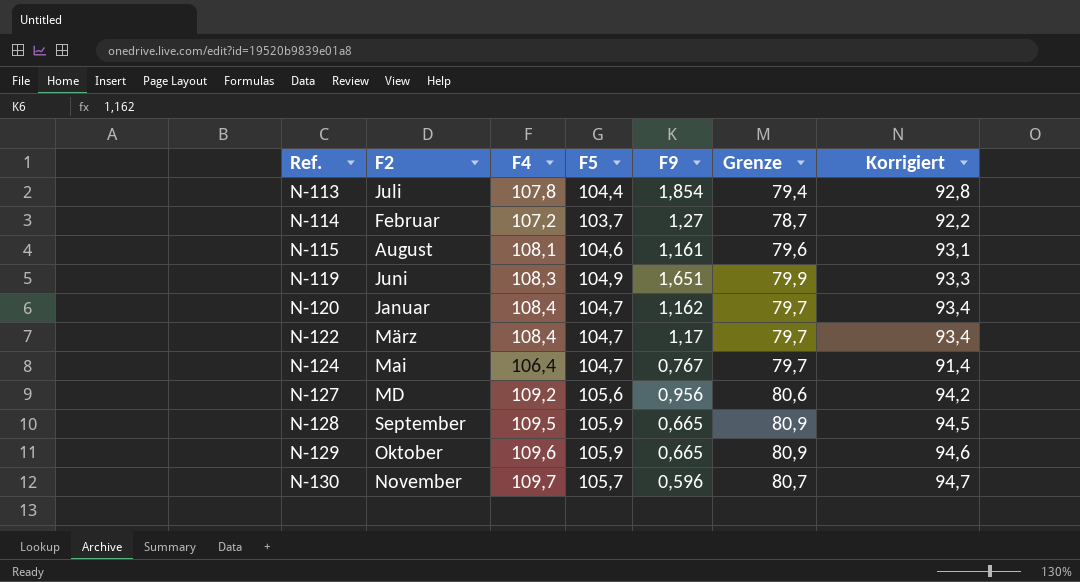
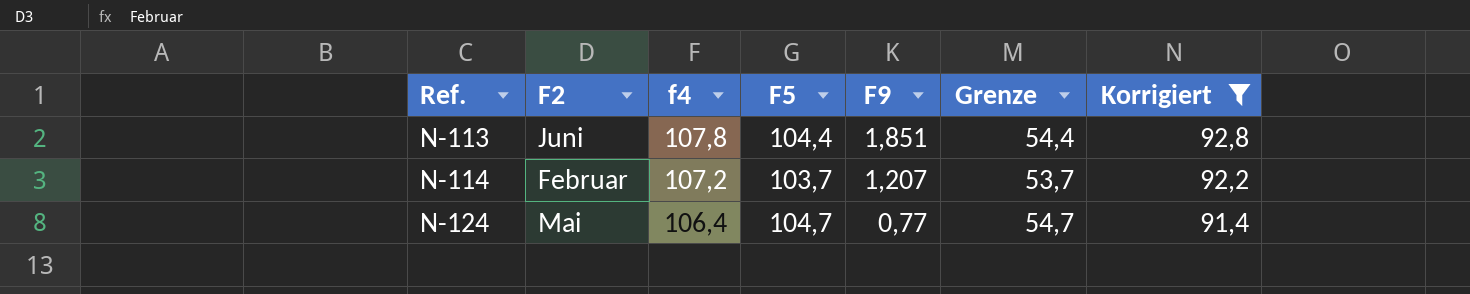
filter: none -> Korrigiert <= 92,8
column name: F4 -> f4
column Grenze | formula: [F5] - 25 -> [F5] - 50
N-113 | F2: Juli -> Juni
N-113 | F9: 1,854 -> 1,851
N-114 | F9: 1,27 -> 1,207
N-124 | F9: 0,767 -> 0,77

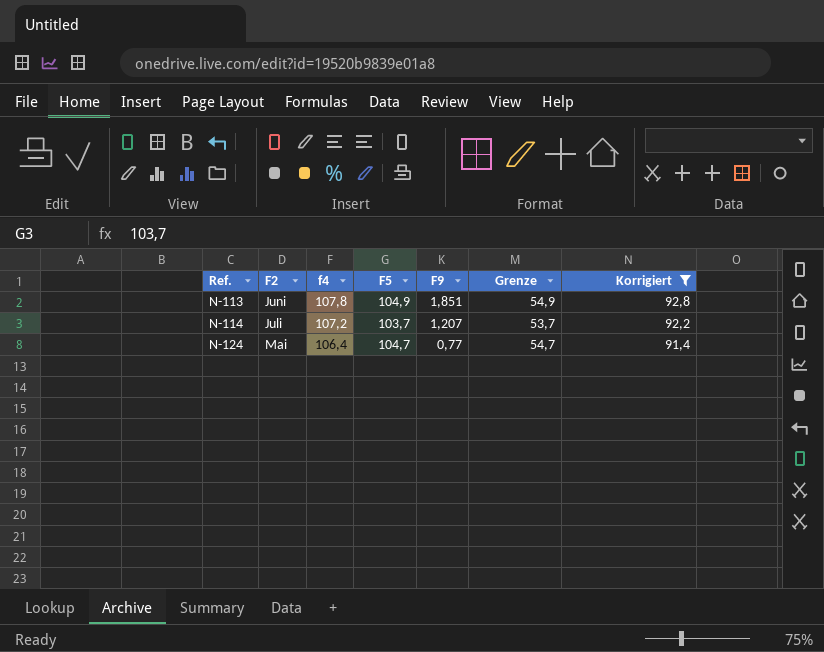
N-113 | F5: 104,4 -> 104,9
N-113 | Grenze: 54,4 -> 54,9
N-114 | F2: Februar -> Juli

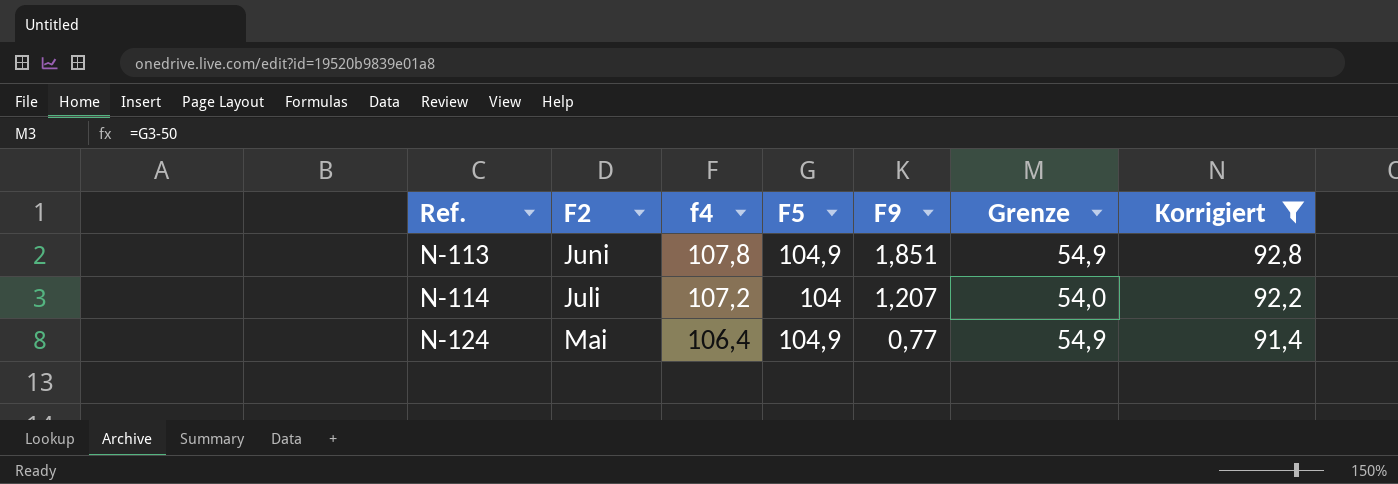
N-114 | F5: 103,7 -> 104
N-114 | Grenze: 53,7 -> 54,0
N-124 | F5: 104,7 -> 104,9
N-124 | Grenze: 54,7 -> 54,9

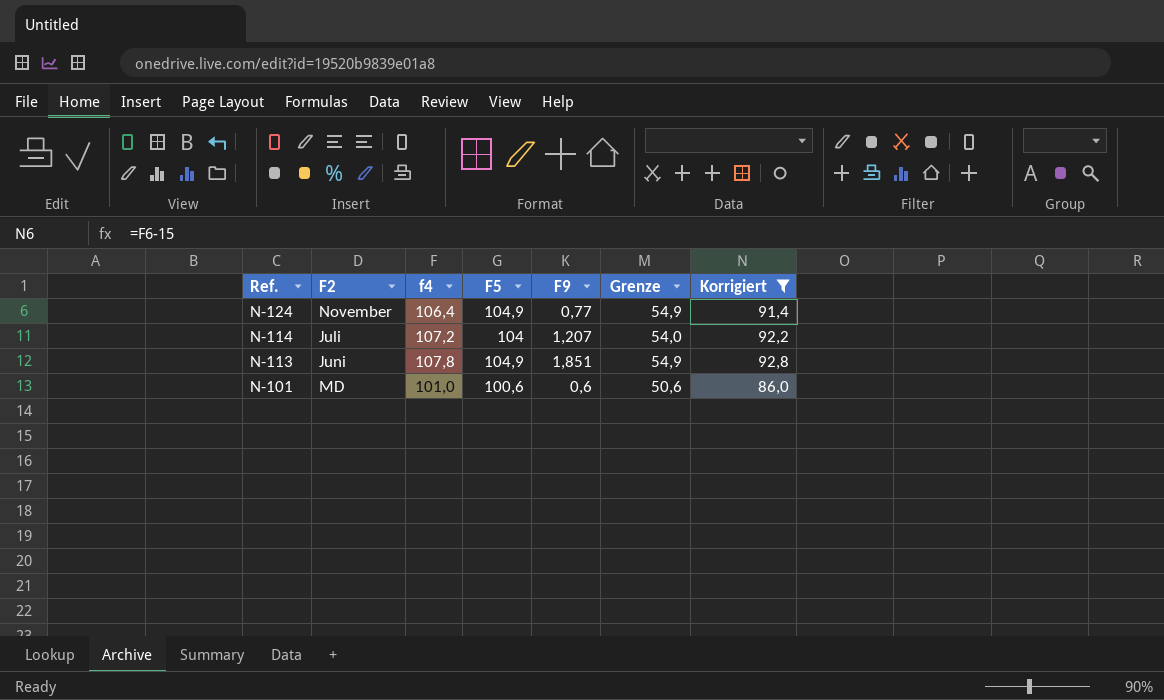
row order: Ref. ascending -> Ref. descending
N-124 | F2: Mai -> November
row N-101: none -> MD | 101,0 | 100,6 | 0,6 | 50,6 | 86,0

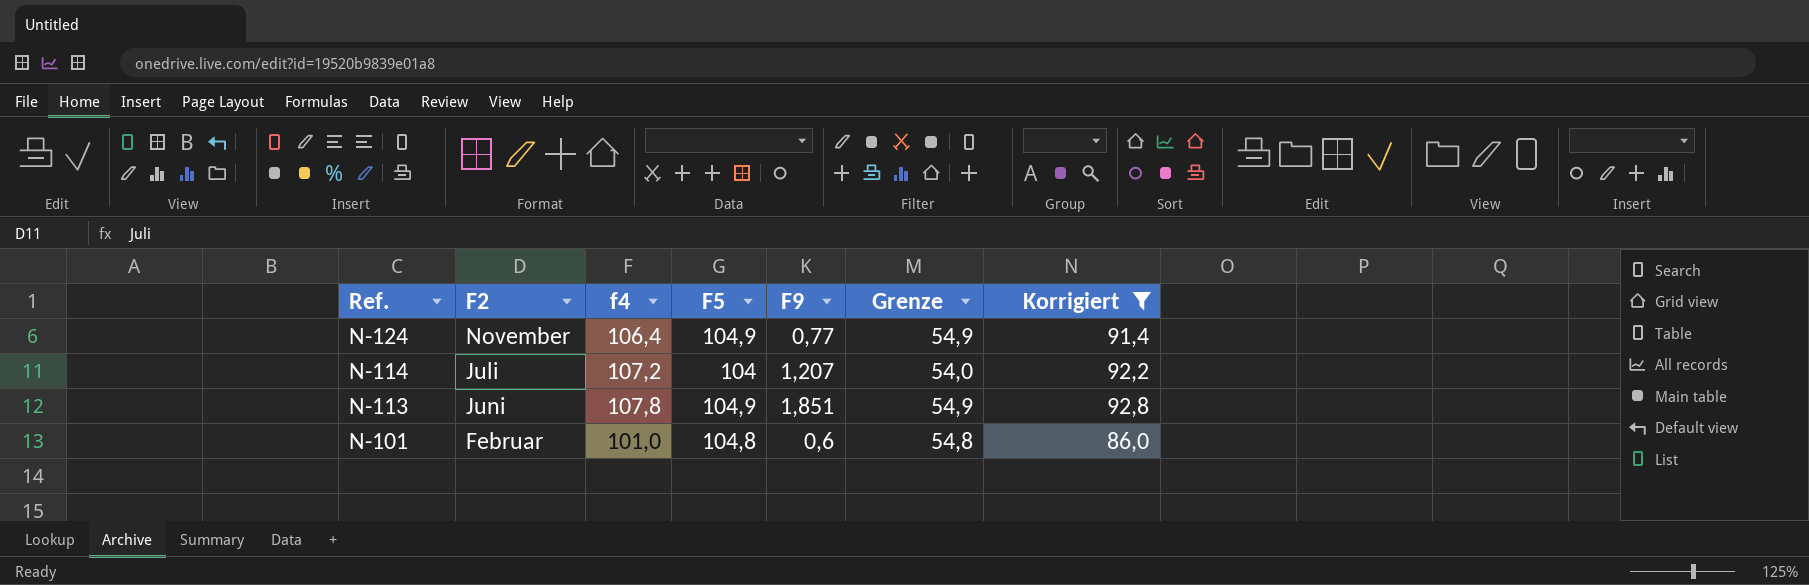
N-101 | F2: MD -> Februar
N-101 | F5: 100,6 -> 104,8
N-101 | Grenze: 50,6 -> 54,8

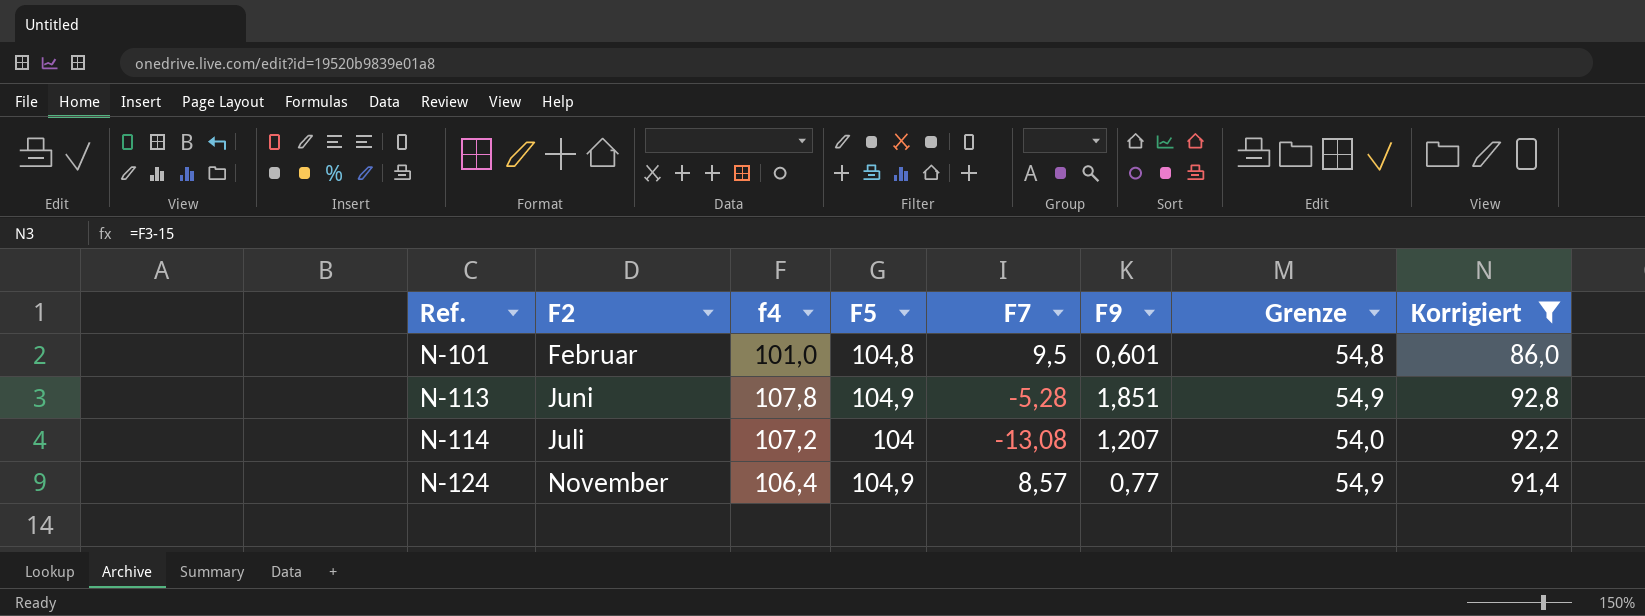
row order: Ref. descending -> Ref. ascending
column F7 | position: none -> 5
N-101 | F9: 0,6 -> 0,601

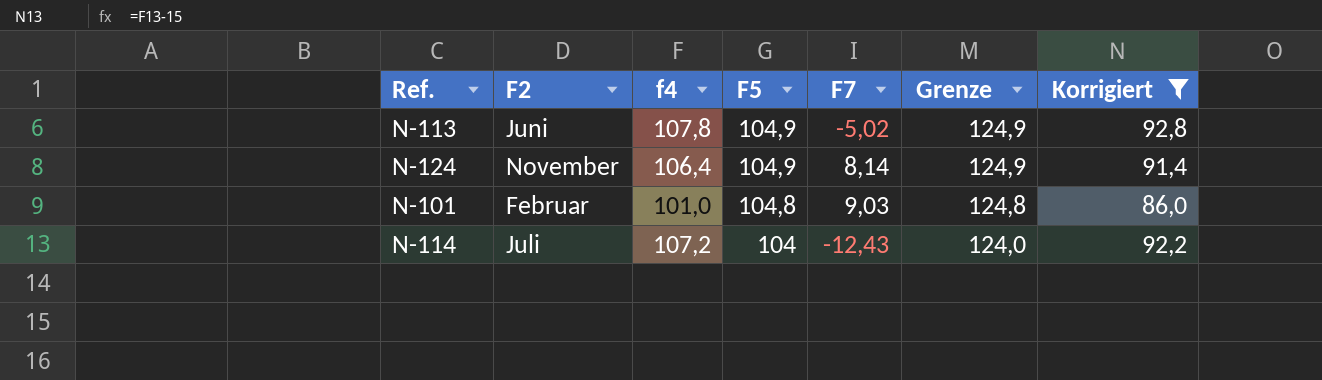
row order: Ref. ascending -> F5 descending
column F9 | position: 6 -> none
column Grenze | formula: [F5] - 50 -> [F5] + 20
N-113 | F7: -5,28 -> -5,02
N-124 | F7: 8,57 -> 8,14
N-101 | F7: 9,5 -> 9,03
N-114 | F7: -13,08 -> -12,43

